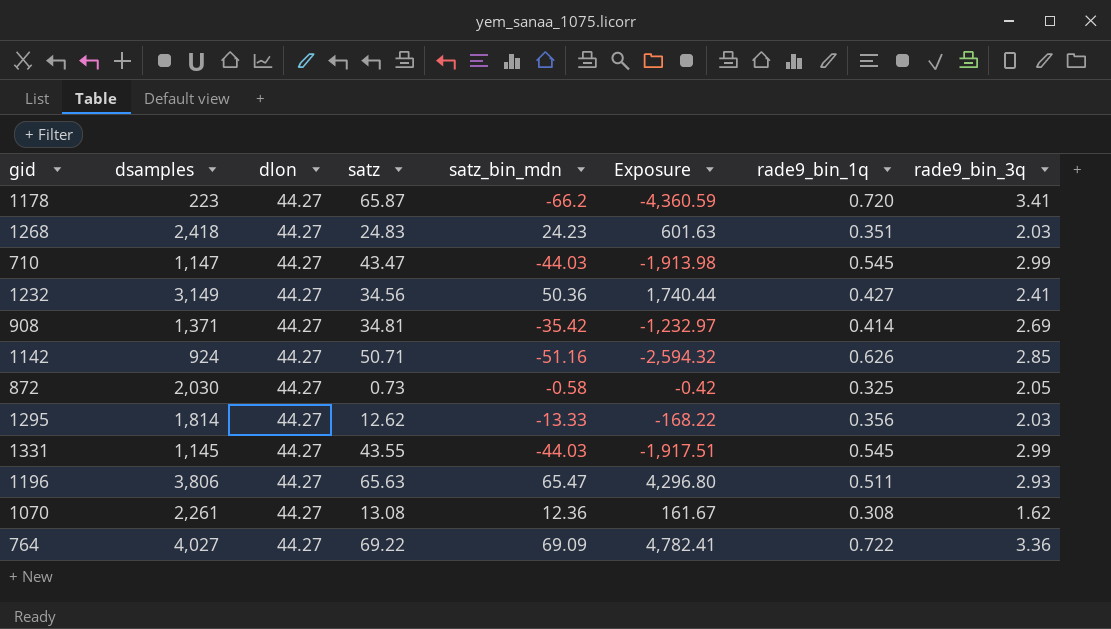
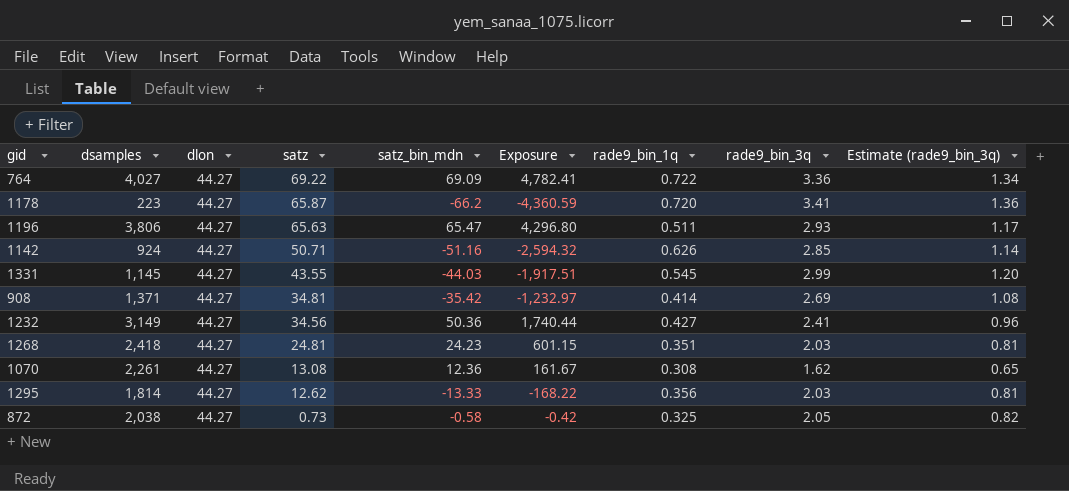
row order: none -> satz descending
column Estimate (rade9_bin_3q) | formula: none -> [rade9_bin_3q] * 0.4
row 710: 1,147 | 44.27 | 43.47 | -44.03 | -1,913.98 | 0.545 | 2.99 -> none
1268 | satz: 24.83 -> 24.81
1268 | Exposure: 601.63 -> 601.15
872 | dsamples: 2,030 -> 2,038

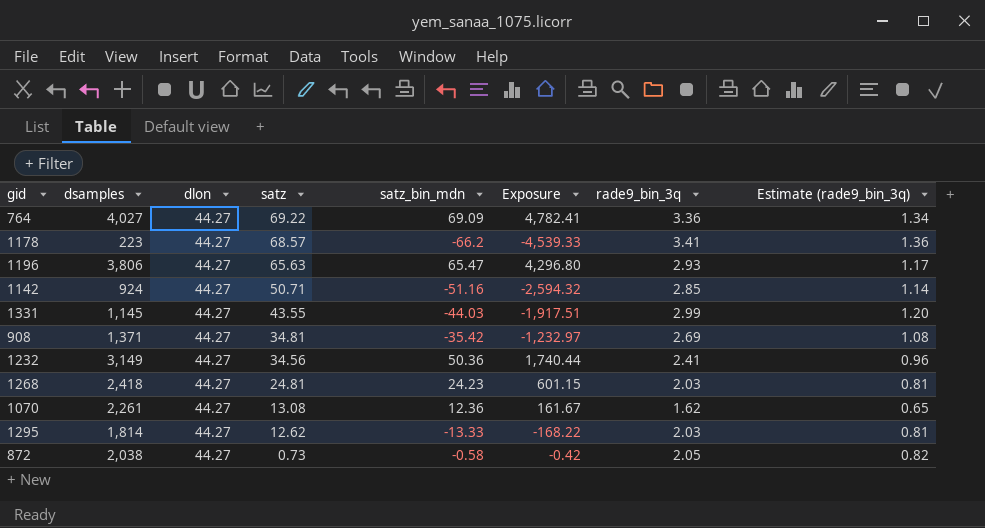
column rade9_bin_1q | position: 7 -> none
1178 | satz: 65.87 -> 68.57
1178 | Exposure: -4,360.59 -> -4,539.33

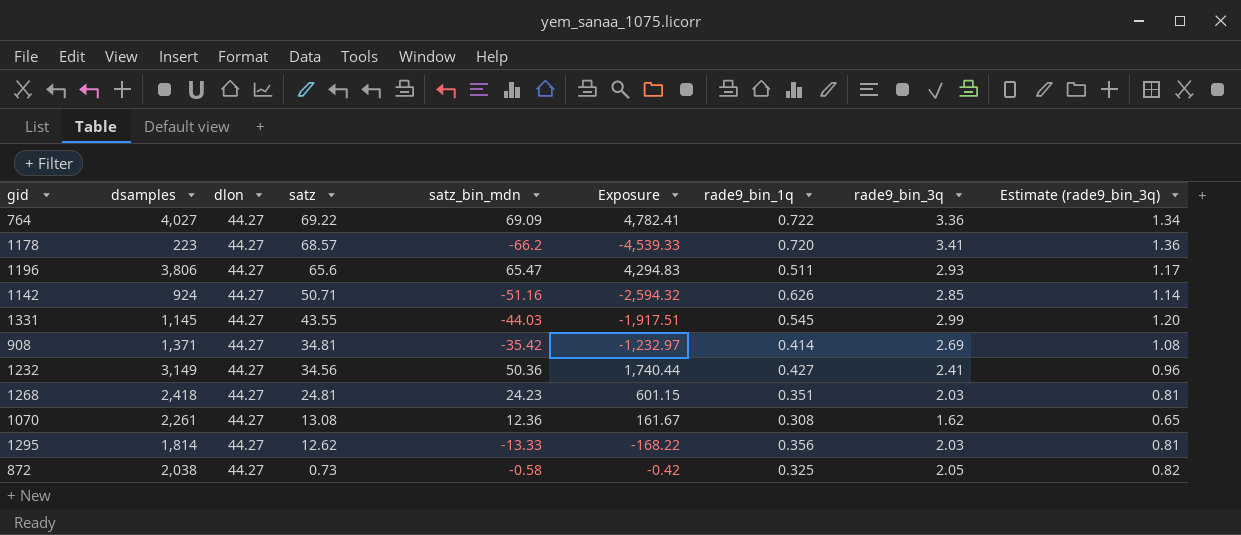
column rade9_bin_1q | position: none -> 7
1196 | satz: 65.63 -> 65.6
1196 | Exposure: 4,296.80 -> 4,294.83

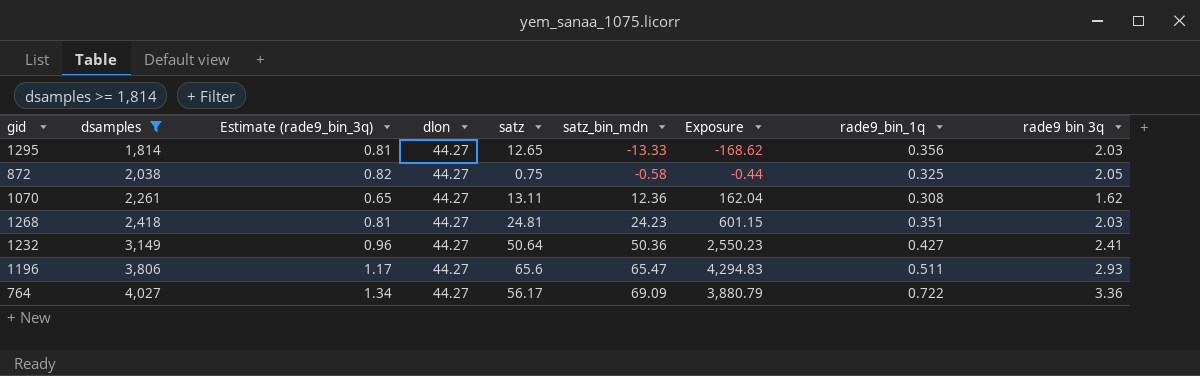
filter: none -> dsamples >= 1,814
row order: satz descending -> dsamples ascending
column Estimate (rade9_bin_3q) | position: 9 -> 3
column name: rade9_bin_3q -> rade9 bin 3q
1295 | satz: 12.62 -> 12.65
1295 | Exposure: -168.22 -> -168.62
872 | satz: 0.73 -> 0.75
872 | Exposure: -0.42 -> -0.44
1070 | satz: 13.08 -> 13.11
1070 | Exposure: 161.67 -> 162.04
1232 | satz: 34.56 -> 50.64
1232 | Exposure: 1,740.44 -> 2,550.23
764 | satz: 69.22 -> 56.17
764 | Exposure: 4,782.41 -> 3,880.79

